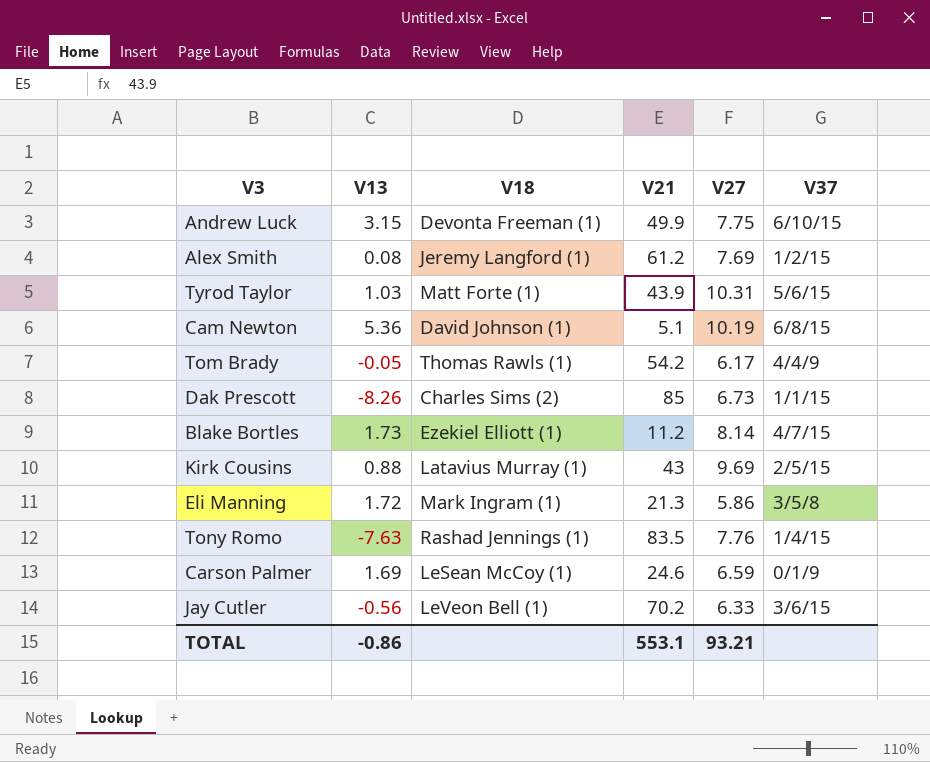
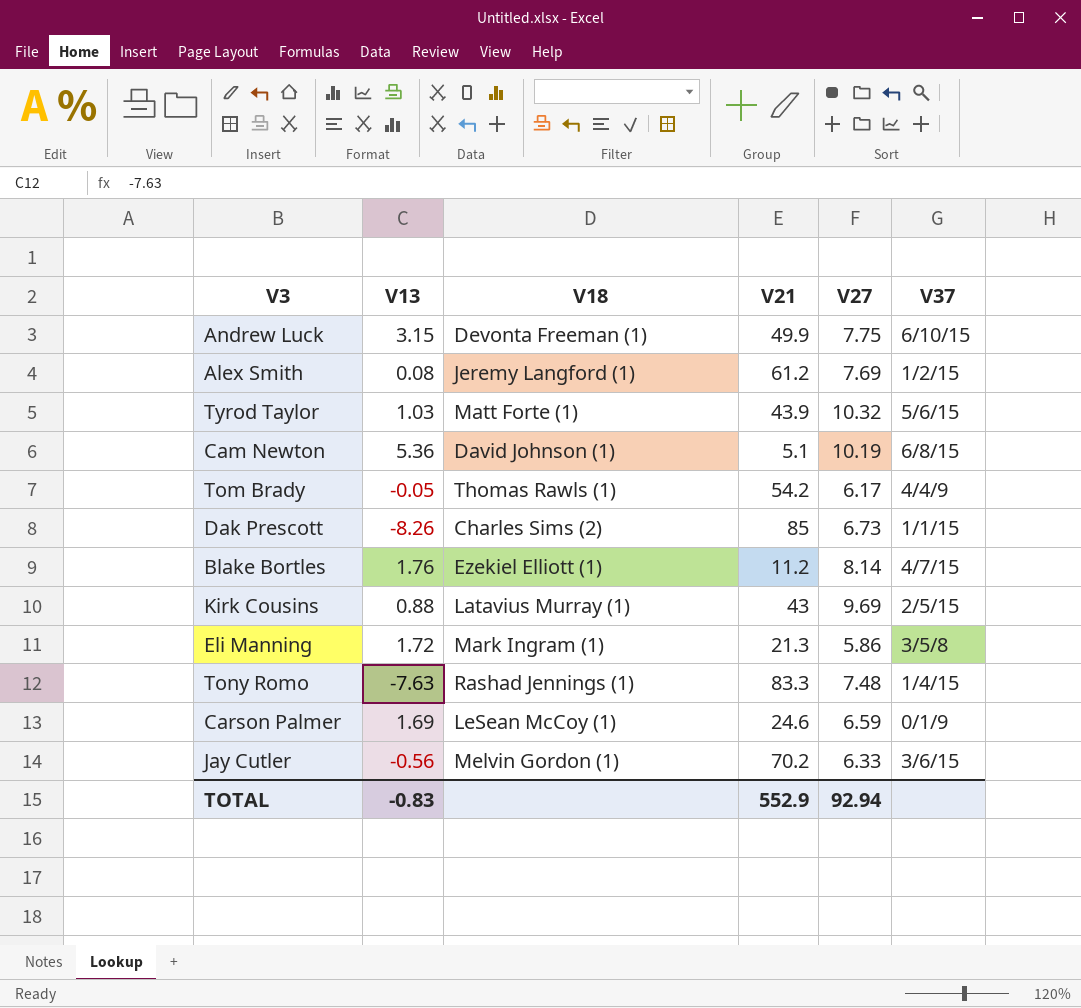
Tyrod Taylor | V27: 10.31 -> 10.32
Blake Bortles | V13: 1.73 -> 1.76
Tony Romo | V21: 83.5 -> 83.3
Tony Romo | V27: 7.76 -> 7.48
Jay Cutler | V18: LeVeon Bell (1) -> Melvin Gordon (1)
TOTAL | V13: -0.86 -> -0.83
TOTAL | V21: 553.1 -> 552.9
TOTAL | V27: 93.21 -> 92.94

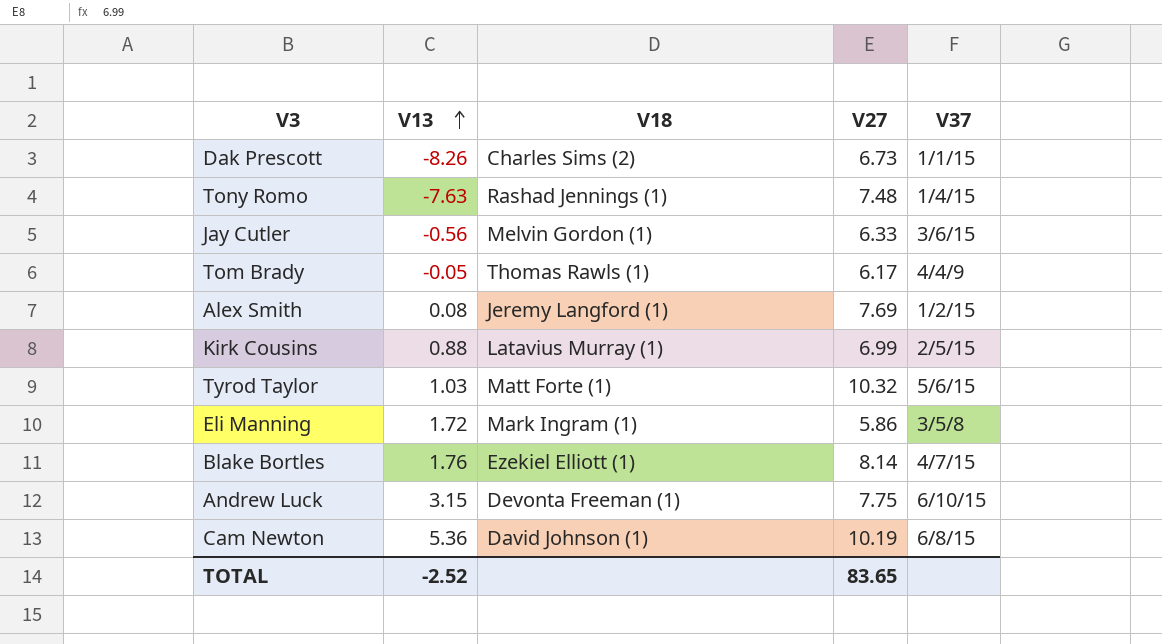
row order: none -> V13 ascending
column V21 | position: 4 -> none
row Carson Palmer: 1.69 | LeSean McCoy (1) | 24.6 | 6.59 | 0/1/9 -> none
Kirk Cousins | V27: 9.69 -> 6.99
TOTAL | V13: -0.83 -> -2.52
TOTAL | V27: 92.94 -> 83.65

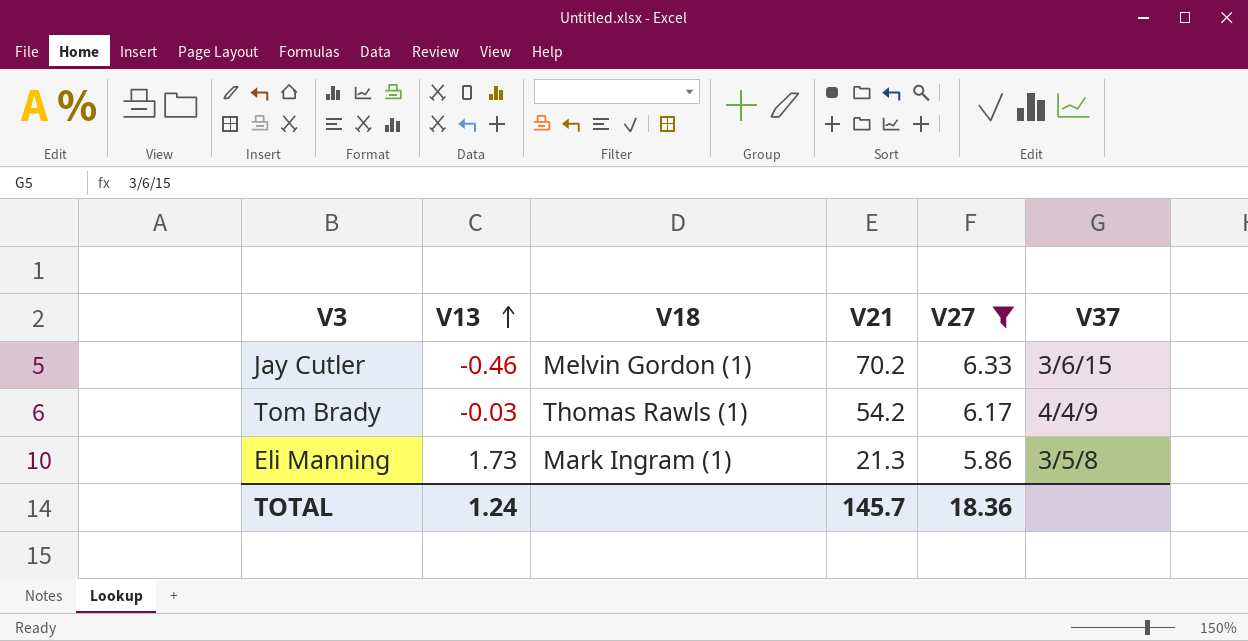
filter: none -> V27 <= 6.33
column V21 | position: none -> 4
Jay Cutler | V13: -0.56 -> -0.46
Tom Brady | V13: -0.05 -> -0.03
Eli Manning | V13: 1.72 -> 1.73
TOTAL | V13: -2.52 -> 1.24
TOTAL | V27: 83.65 -> 18.36

